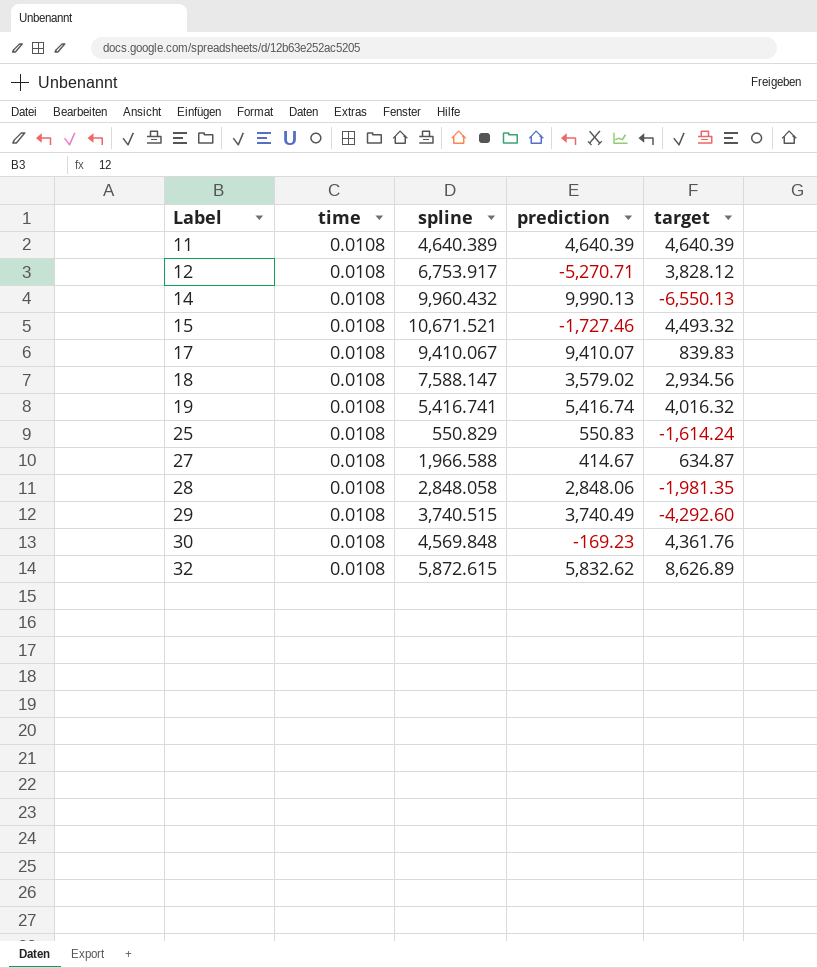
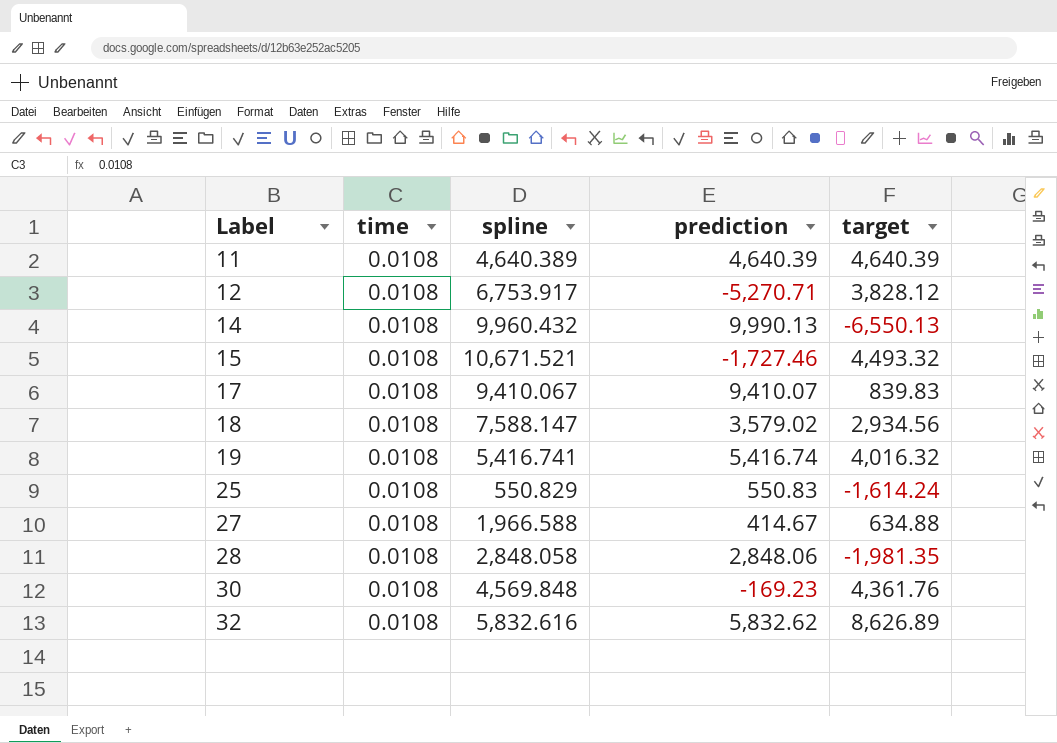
row 29: 0.0108 | 3,740.515 | 3,740.49 | -4,292.60 -> none
27 | target: 634.87 -> 634.88
32 | spline: 5,872.615 -> 5,832.616

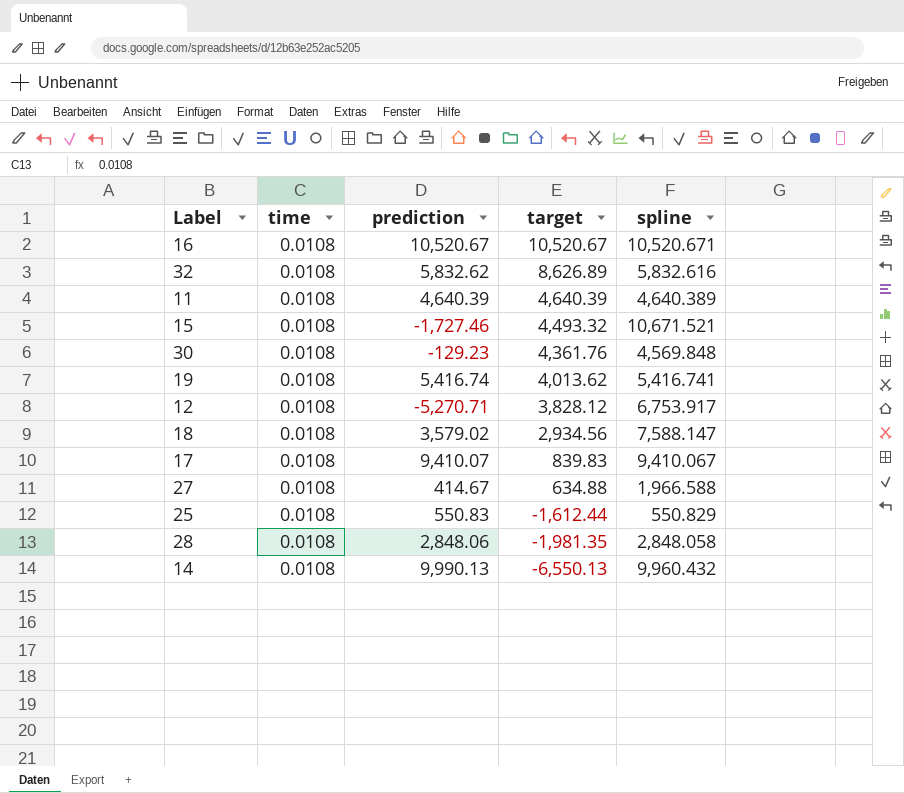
row order: Label ascending -> target descending
column spline | position: 3 -> 5
row 16: none -> 0.0108 | 10,520.67 | 10,520.67 | 10,520.671
30 | prediction: -169.23 -> -129.23
19 | target: 4,016.32 -> 4,013.62
25 | target: -1,614.24 -> -1,612.44

